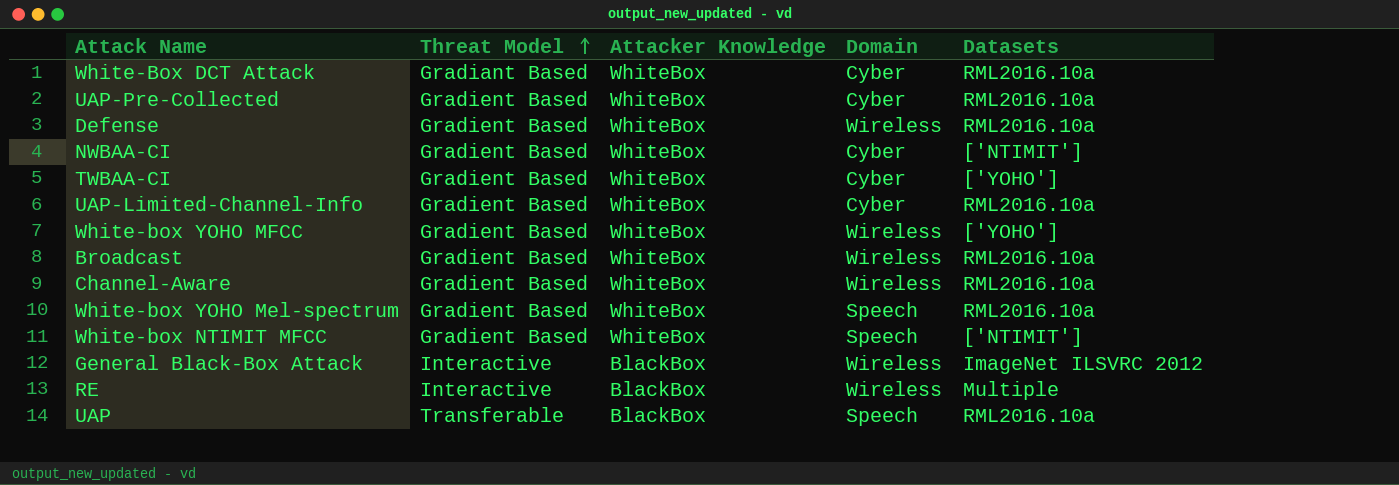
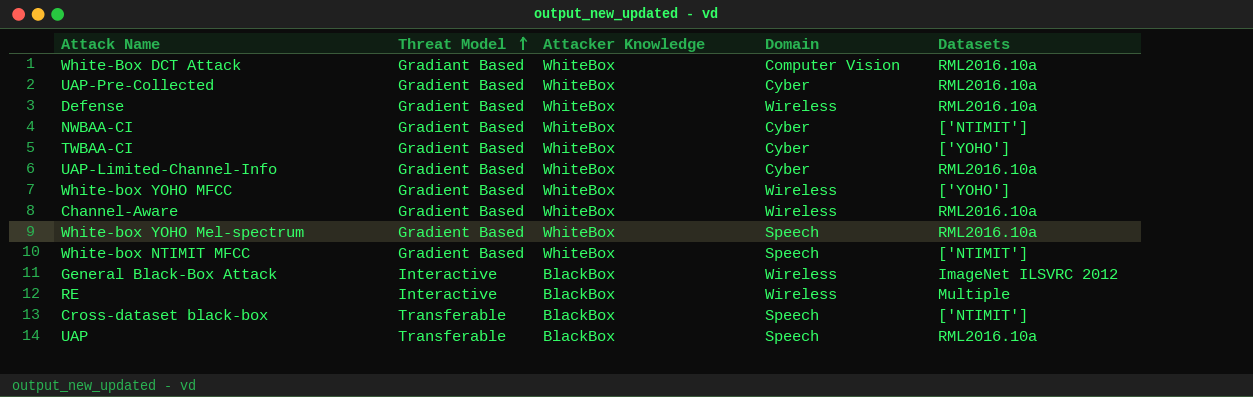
row Broadcast: Gradient Based | WhiteBox | Wireless | RML2016.10a -> none
White-Box DCT Attack | Domain: Cyber -> Computer Vision
row Cross-dataset black-box: none -> Transferable | BlackBox | Speech | ['NTIMIT']

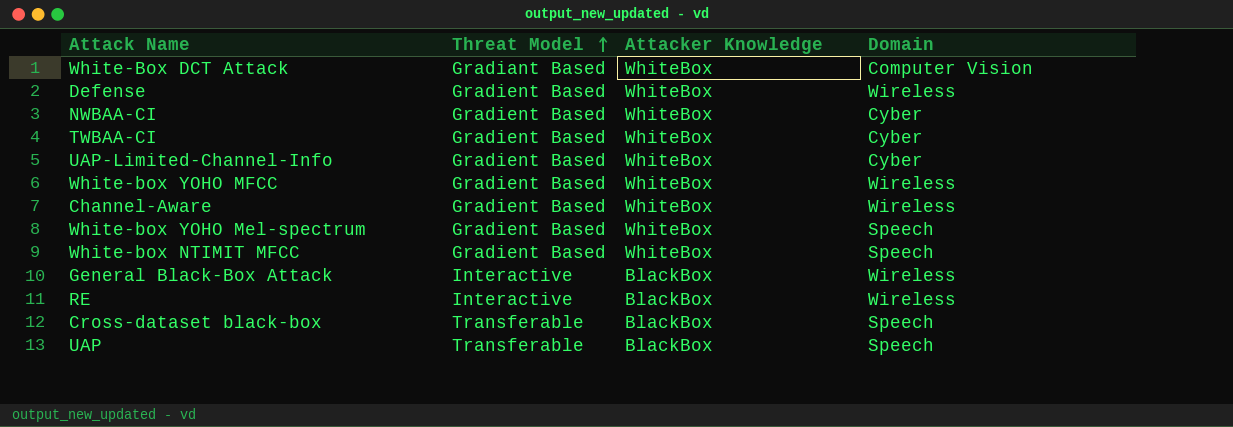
column Datasets | position: 5 -> none
row UAP-Pre-Collected: Gradient Based | WhiteBox | Cyber | RML2016.10a -> none

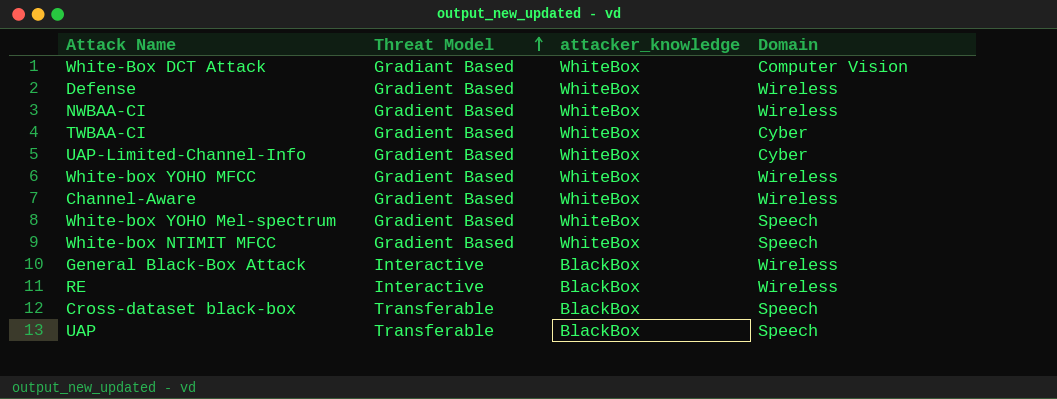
column name: Attacker Knowledge -> attacker_knowledge
NWBAA-CI | Domain: Cyber -> Wireless

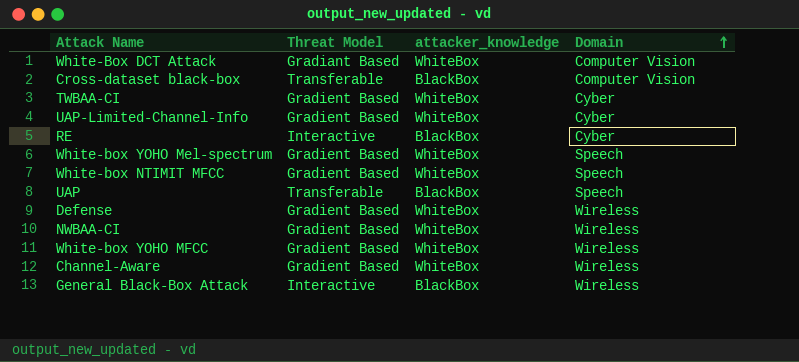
row order: Threat Model ascending -> Domain ascending
Cross-dataset black-box | Domain: Speech -> Computer Vision
RE | Domain: Wireless -> Cyber

